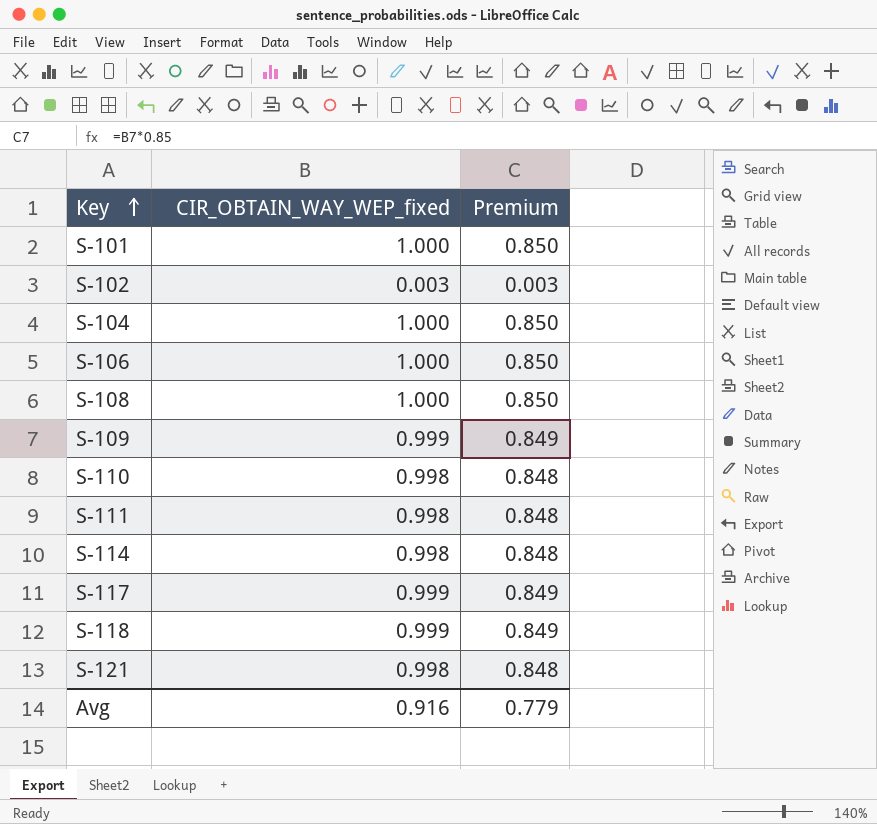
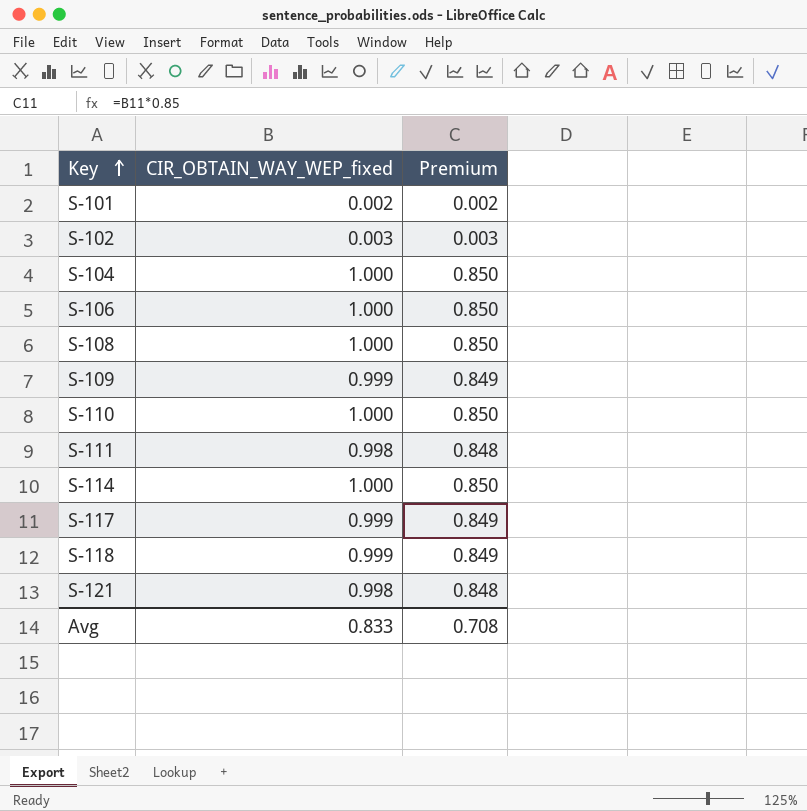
S-101 | CIR_OBTAIN_WAY_WEP_fixed: 1.000 -> 0.002
S-101 | Premium: 0.850 -> 0.002
S-110 | CIR_OBTAIN_WAY_WEP_fixed: 0.998 -> 1.000
S-110 | Premium: 0.848 -> 0.850
S-114 | CIR_OBTAIN_WAY_WEP_fixed: 0.998 -> 1.000
S-114 | Premium: 0.848 -> 0.850
Avg | CIR_OBTAIN_WAY_WEP_fixed: 0.916 -> 0.833
Avg | Premium: 0.779 -> 0.708

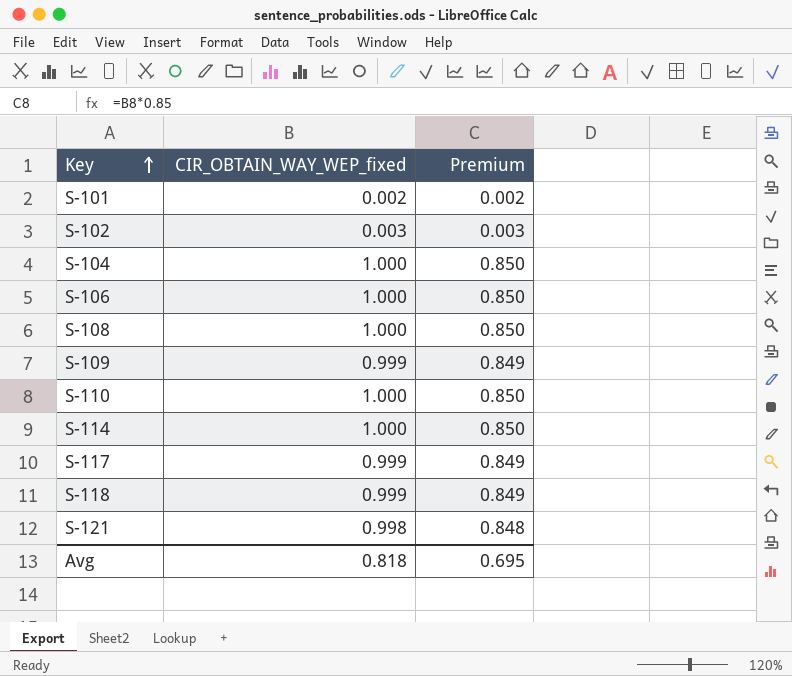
row S-111: 0.998 | 0.848 -> none
Avg | CIR_OBTAIN_WAY_WEP_fixed: 0.833 -> 0.818
Avg | Premium: 0.708 -> 0.695

